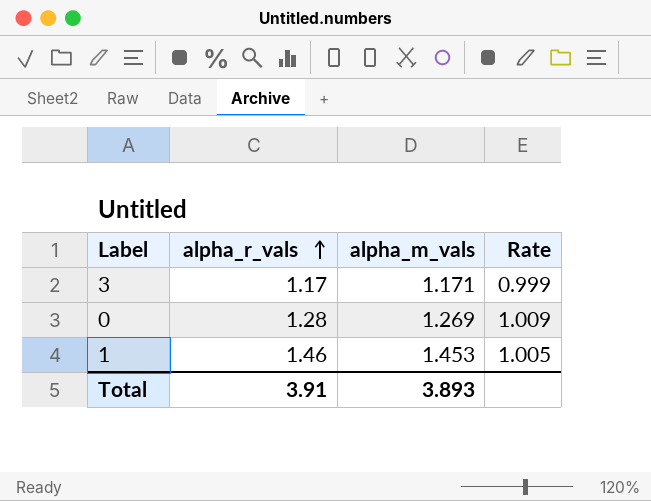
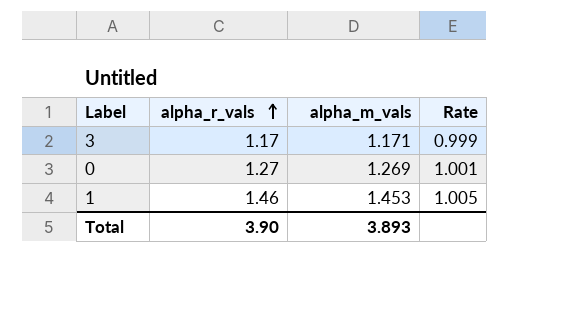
0 | alpha_r_vals: 1.28 -> 1.27
0 | Rate: 1.009 -> 1.001
Total | alpha_r_vals: 3.91 -> 3.90

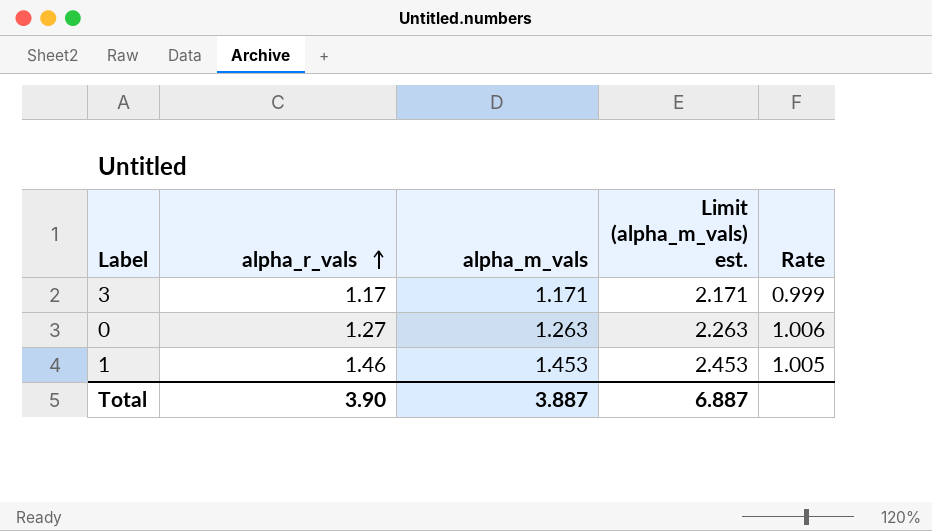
column Limit (alpha_m_vals) est. | formula: none -> [alpha_m_vals] + 1
0 | alpha_m_vals: 1.269 -> 1.263
0 | Rate: 1.001 -> 1.006
Total | alpha_m_vals: 3.893 -> 3.887

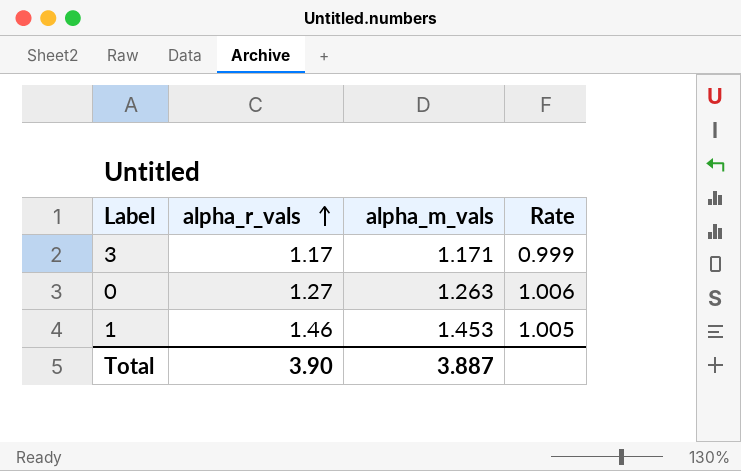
column Limit (alpha_m_vals) est. | formula: [alpha_m_vals] + 1 -> none

